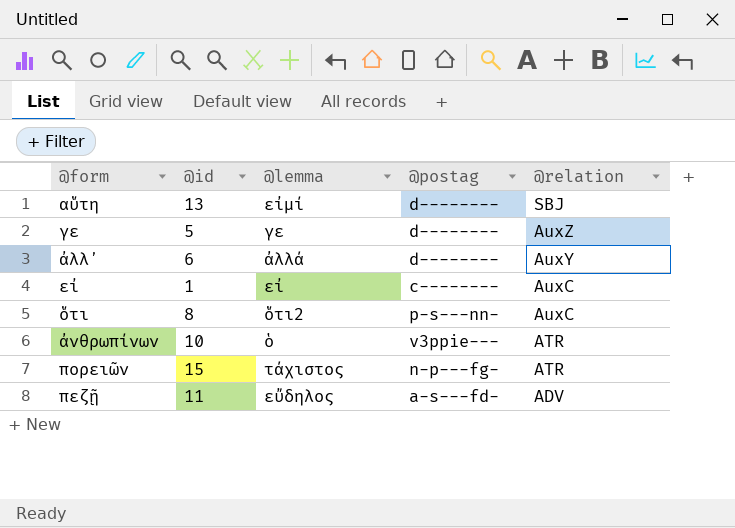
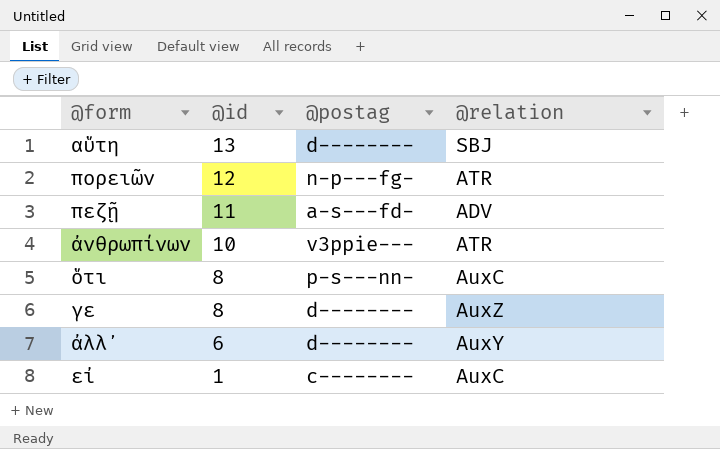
row order: @relation descending -> @id descending
column @lemma | position: 3 -> none
πορειῶν | @id: 15 -> 12
γε | @id: 5 -> 8

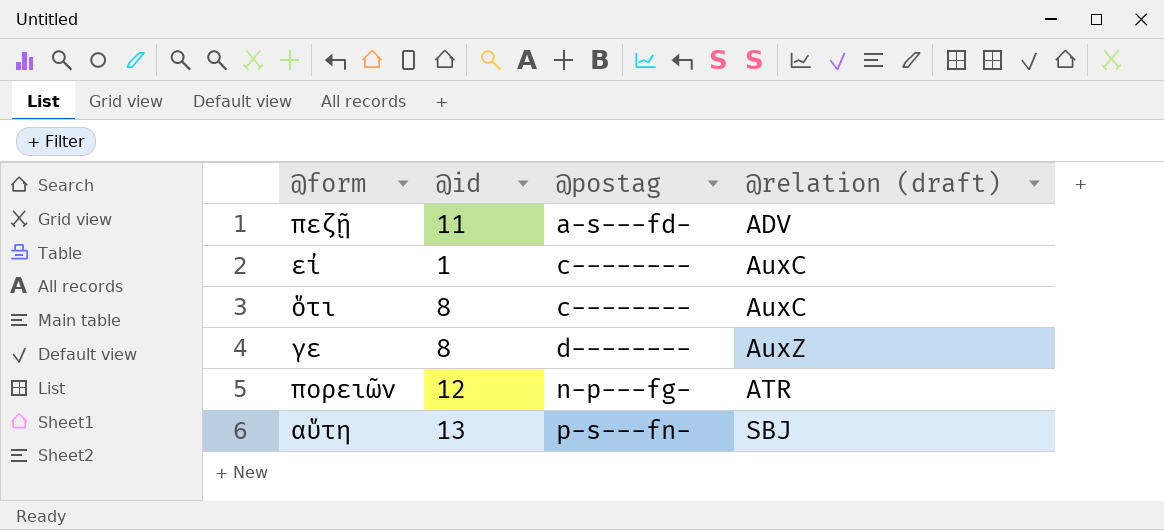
row order: @id descending -> @postag ascending
column name: @relation -> @relation (draft)
row ἀνθρωπίνων: 10 | v3ppie--- | ATR -> none
row ἀλλʼ: 6 | d-------- | AuxY -> none
ὅτι | @postag: p-s---nn- -> c--------
αὕτη | @postag: d-------- -> p-s---fn-

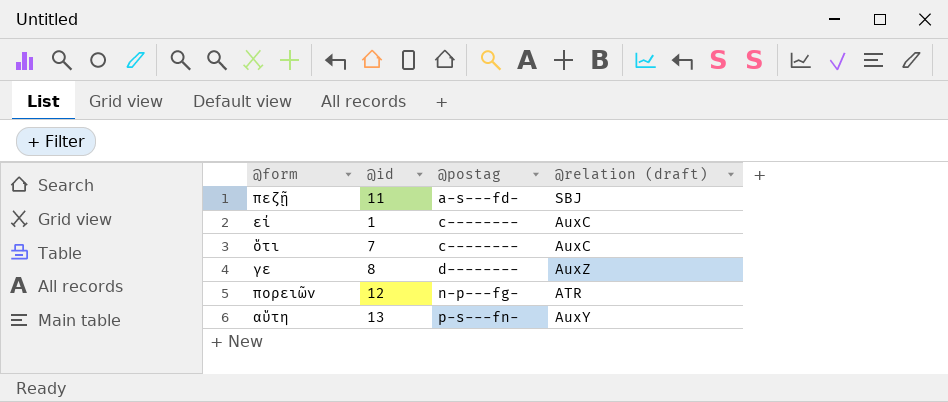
πεζῇ | @relation (draft): ADV -> SBJ
ὅτι | @id: 8 -> 7
αὕτη | @relation (draft): SBJ -> AuxY

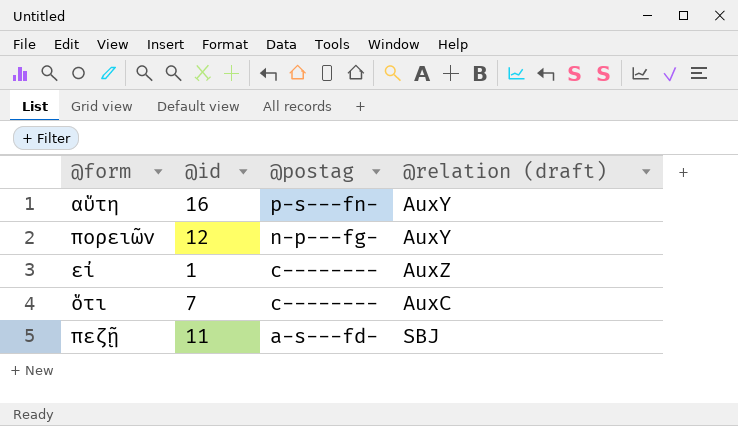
row order: @postag ascending -> @postag descending
row γε: 8 | d-------- | AuxZ -> none
αὕτη | @id: 13 -> 16
πορειῶν | @relation (draft): ATR -> AuxY
εἰ | @relation (draft): AuxC -> AuxZ

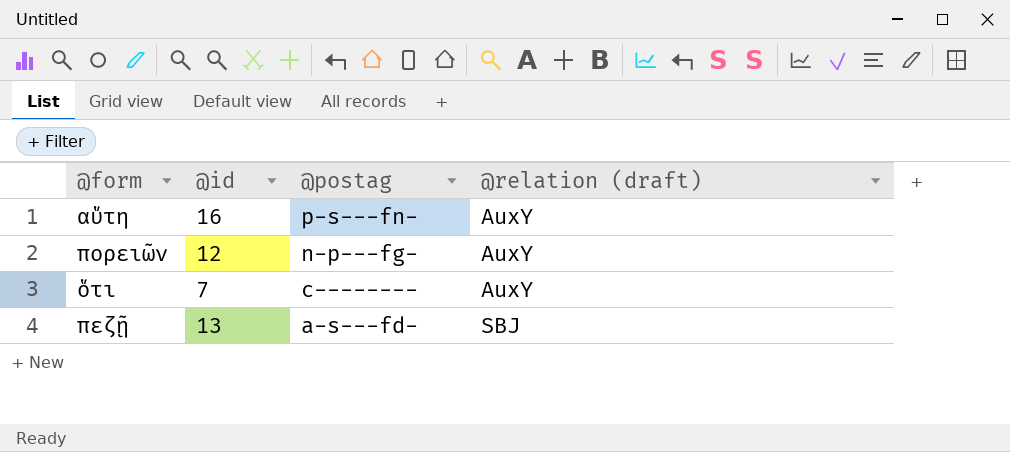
row εἰ: 1 | c-------- | AuxZ -> none
ὅτι | @relation (draft): AuxC -> AuxY
πεζῇ | @id: 11 -> 13

